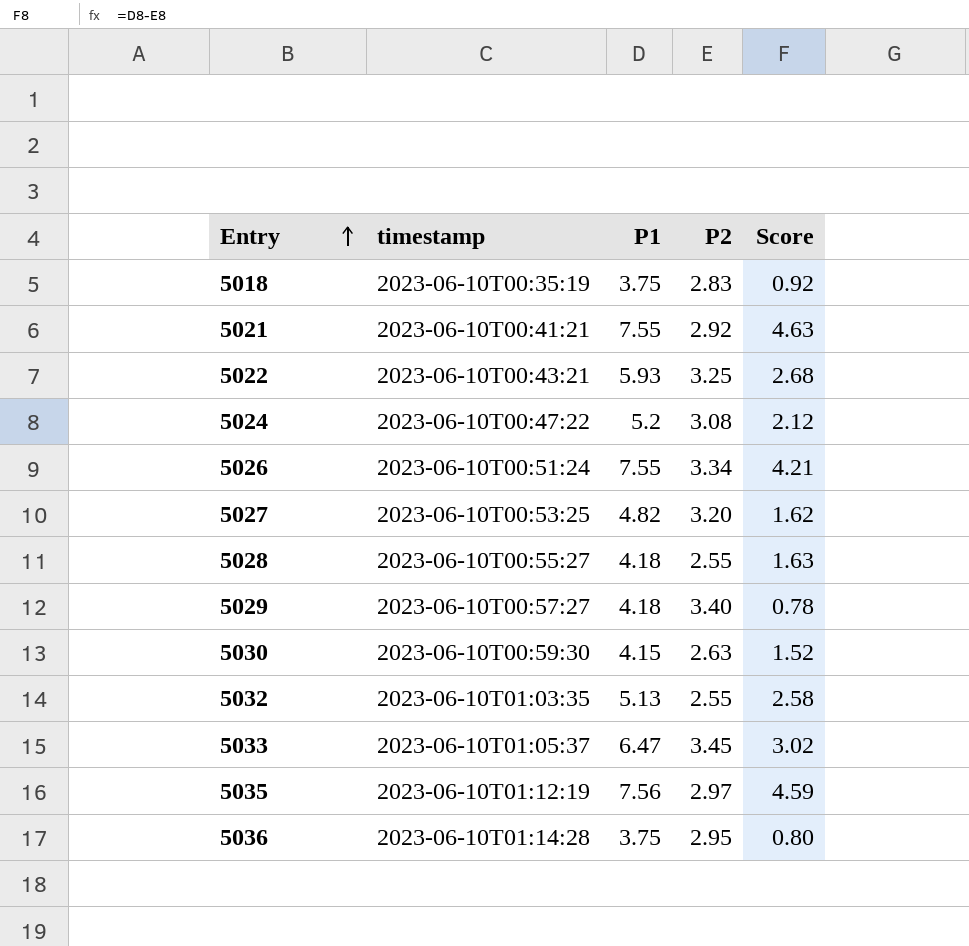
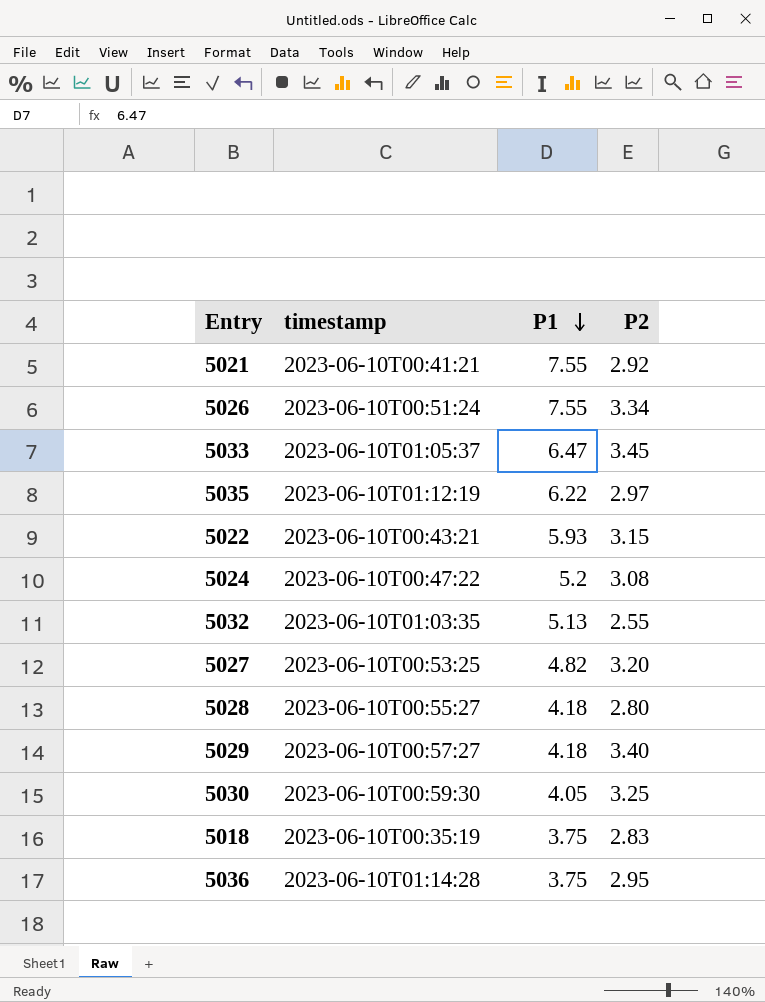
row order: Entry ascending -> P1 descending
column Score | formula: [P1] - [P2] -> none
5035 | P1: 7.56 -> 6.22
5022 | P2: 3.25 -> 3.15
5028 | P2: 2.55 -> 2.80
5030 | P1: 4.15 -> 4.05
5030 | P2: 2.63 -> 3.25

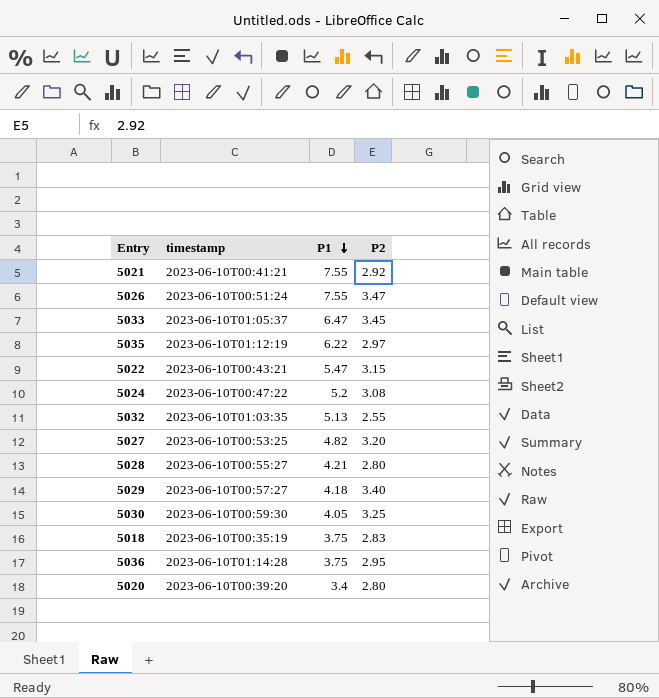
5026 | P2: 3.34 -> 3.47
5022 | P1: 5.93 -> 5.47
5028 | P1: 4.18 -> 4.21
row 5020: none -> 2023-06-10T00:39:20 | 3.4 | 2.80

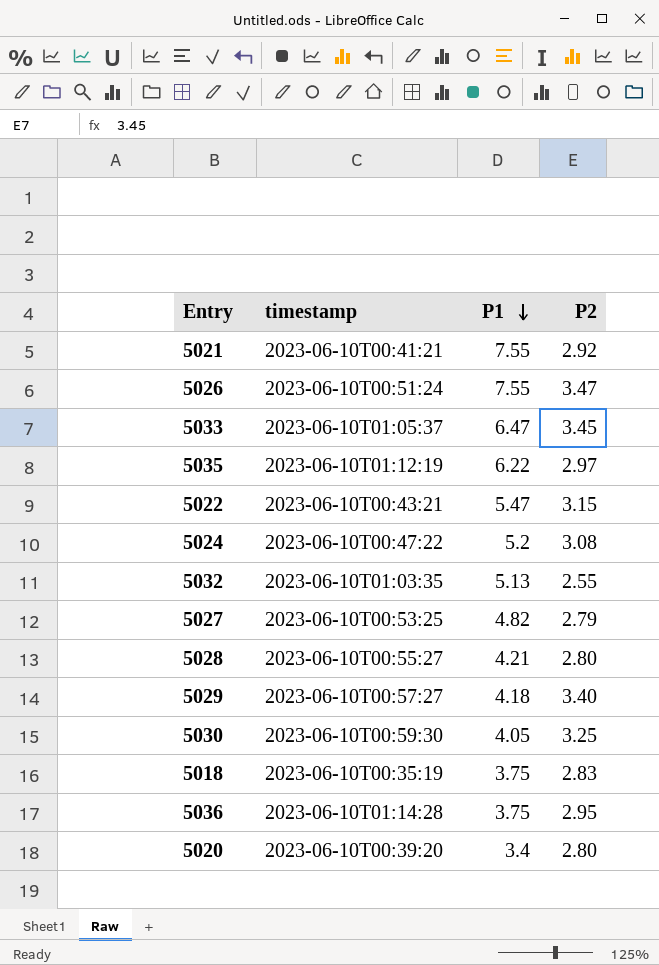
5027 | P2: 3.20 -> 2.79

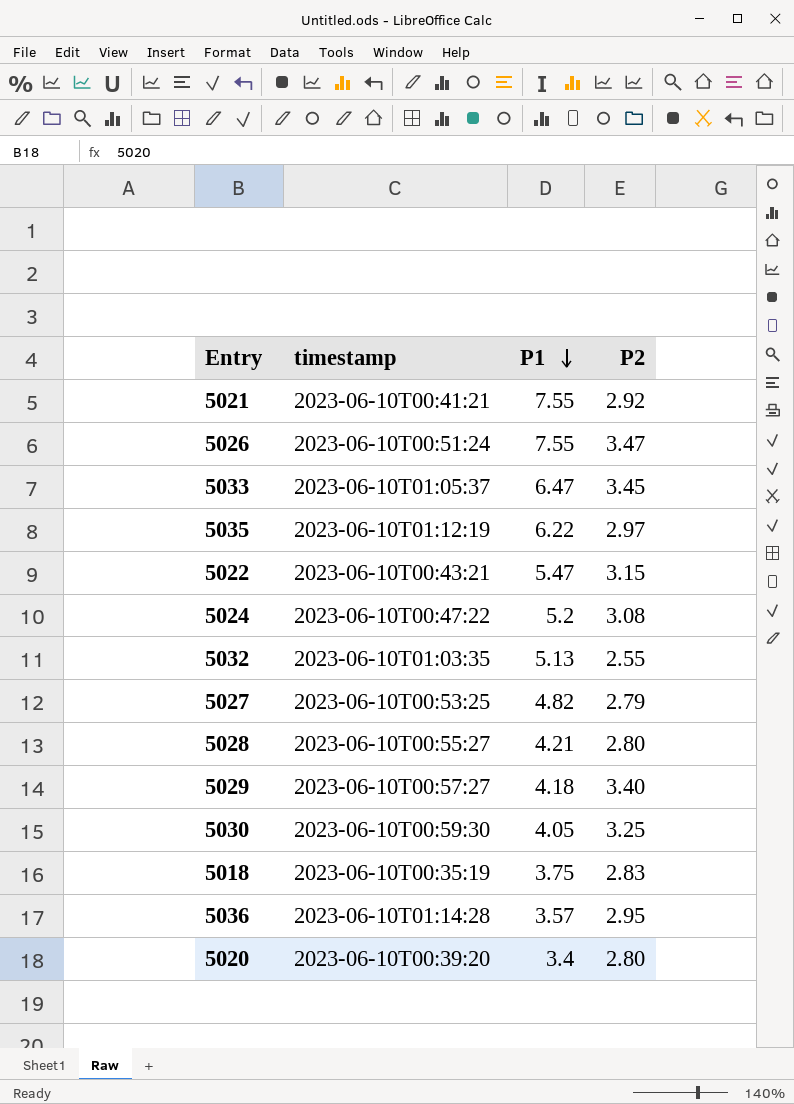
5036 | P1: 3.75 -> 3.57

